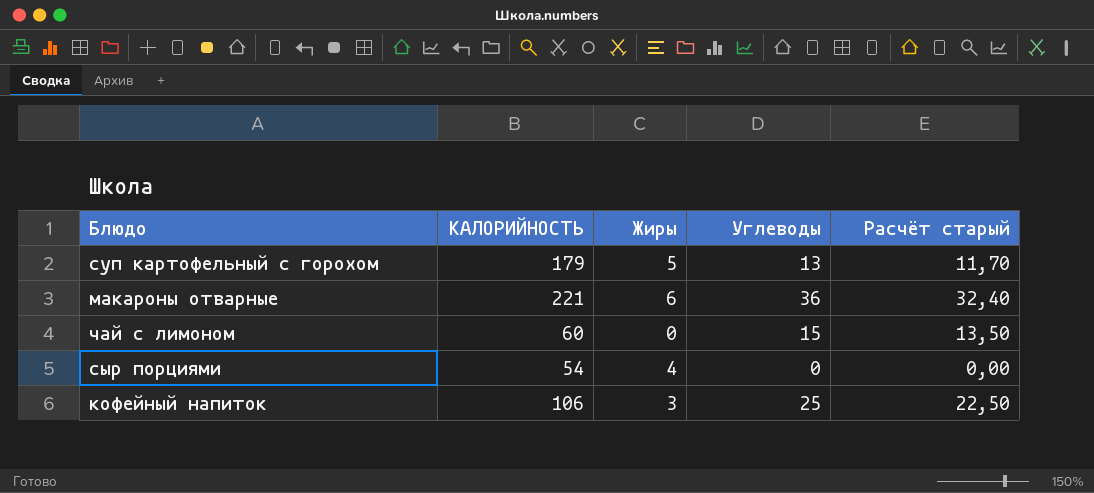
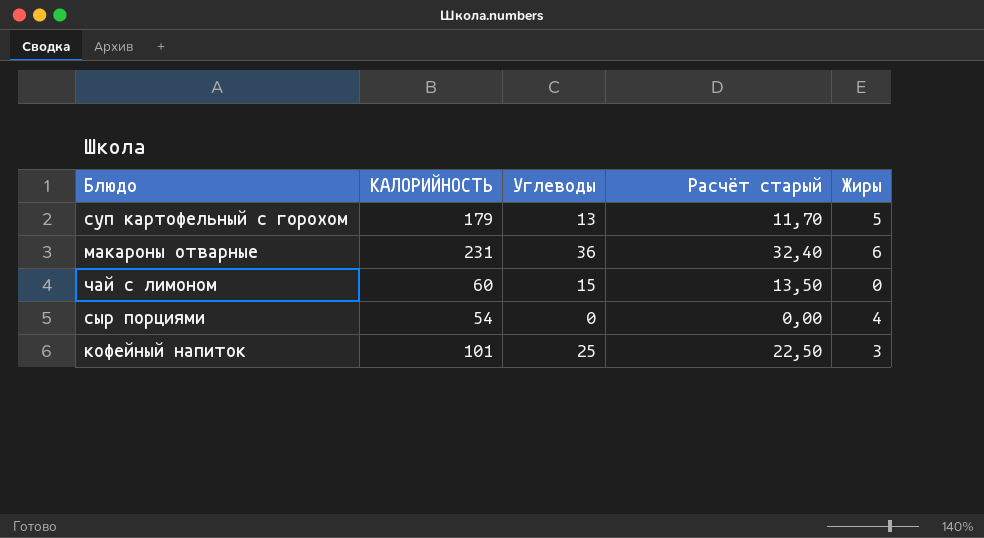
column Жиры | position: 3 -> 5
макароны отварные | КАЛОРИЙНОСТЬ: 221 -> 231
кофейный напиток | КАЛОРИЙНОСТЬ: 106 -> 101

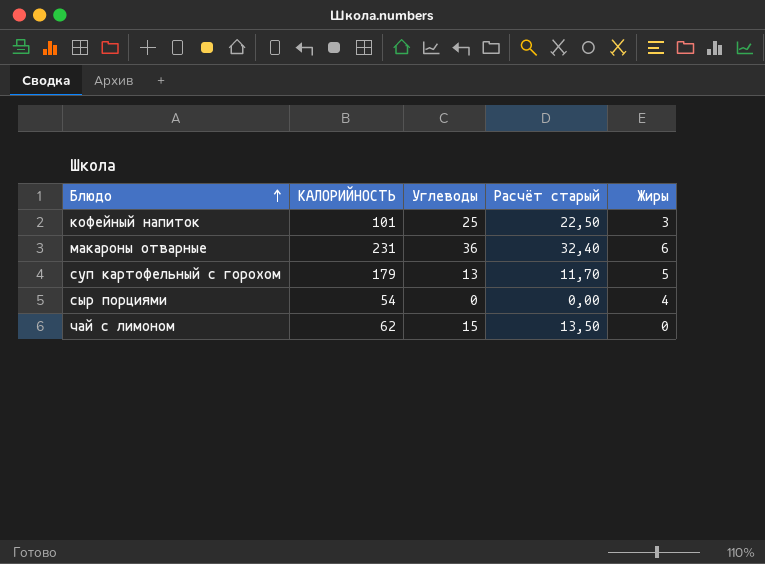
row order: none -> Блюдо ascending
чай с лимоном | КАЛОРИЙНОСТЬ: 60 -> 62

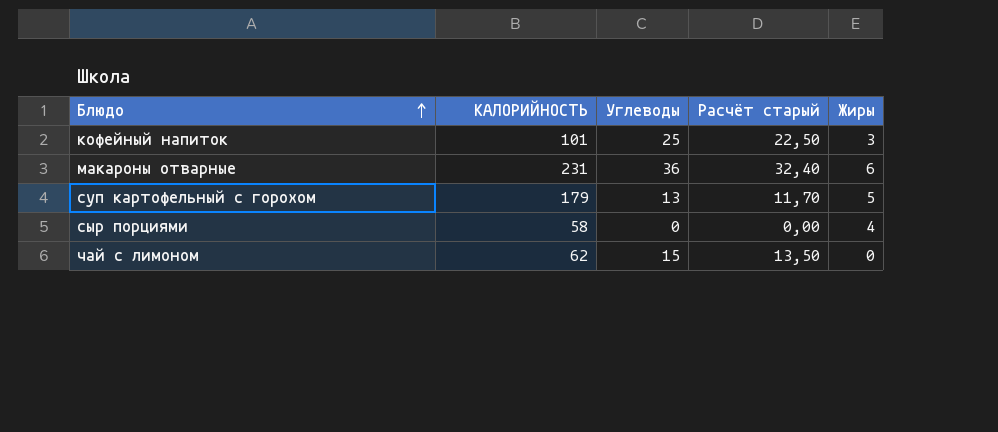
сыр порциями | КАЛОРИЙНОСТЬ: 54 -> 58

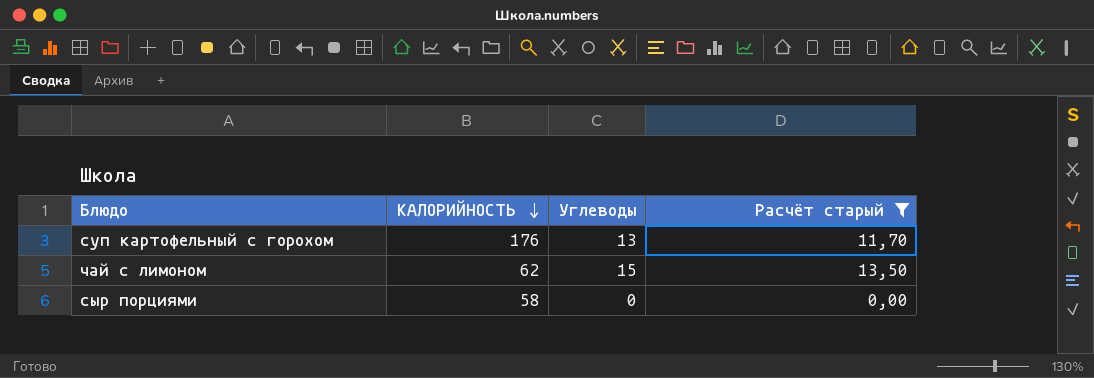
filter: none -> Расчёт старый <= 13,50
row order: Блюдо ascending -> КАЛОРИЙНОСТЬ descending
column Жиры | position: 5 -> none
суп картофельный с горохом | КАЛОРИЙНОСТЬ: 179 -> 176

